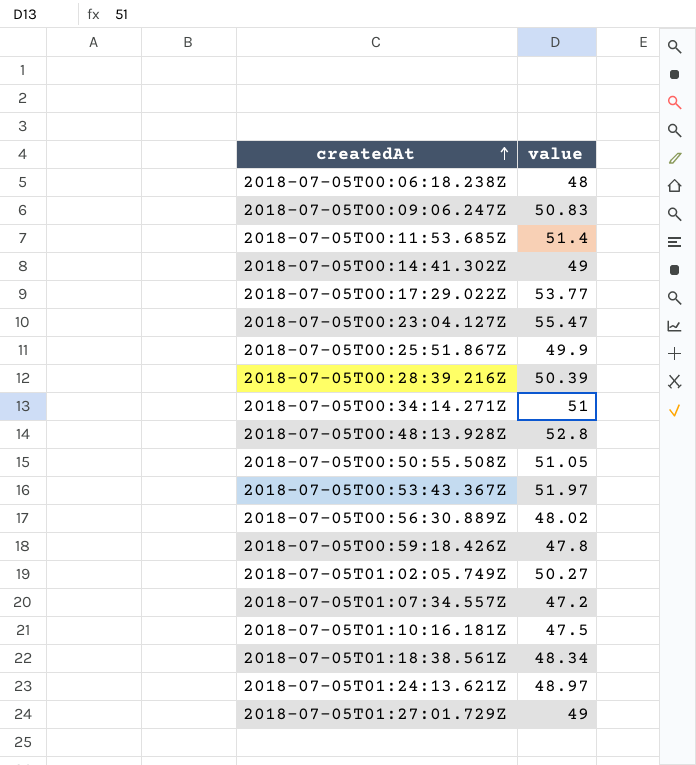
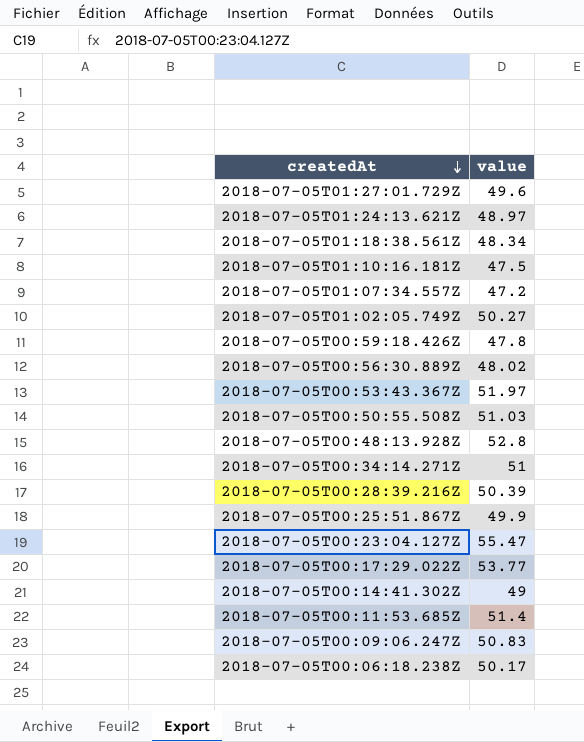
row order: createdAt ascending -> createdAt descending
2018-07-05T01:27:01.729Z | value: 49 -> 49.6
2018-07-05T00:50:55.508Z | value: 51.05 -> 51.03
2018-07-05T00:06:18.238Z | value: 48 -> 50.17

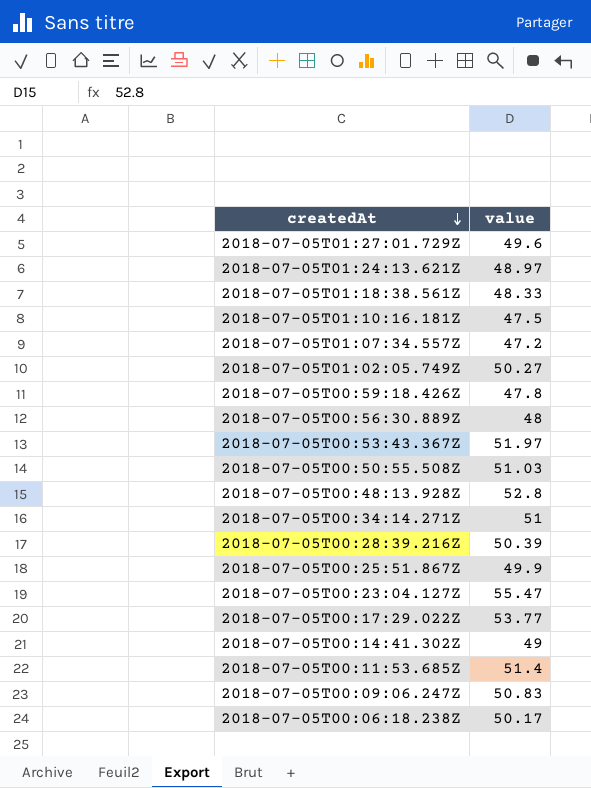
2018-07-05T01:18:38.561Z | value: 48.34 -> 48.33
2018-07-05T00:56:30.889Z | value: 48.02 -> 48

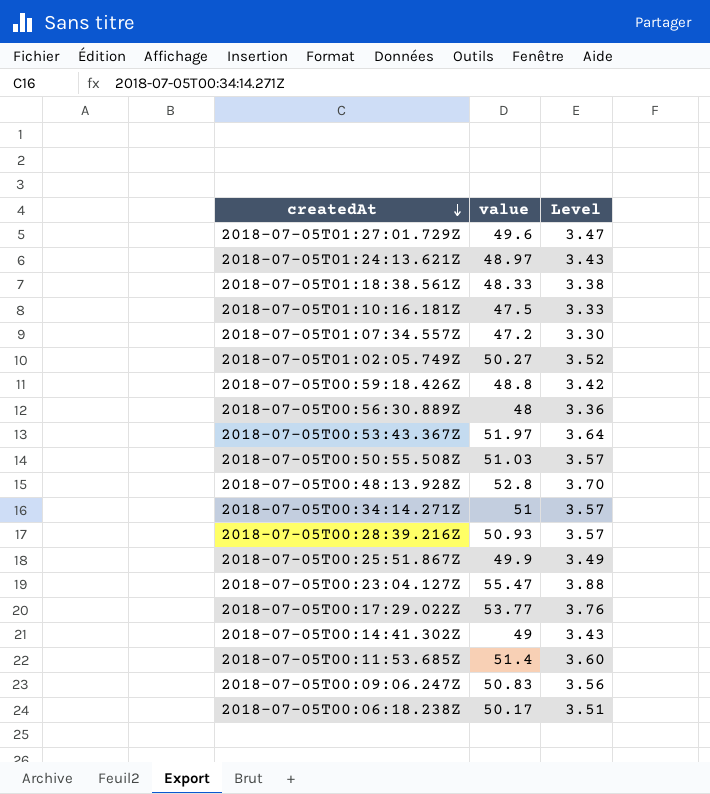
column Level | formula: none -> [value] * 0.07
2018-07-05T00:59:18.426Z | value: 47.8 -> 48.8
2018-07-05T00:28:39.216Z | value: 50.39 -> 50.93

